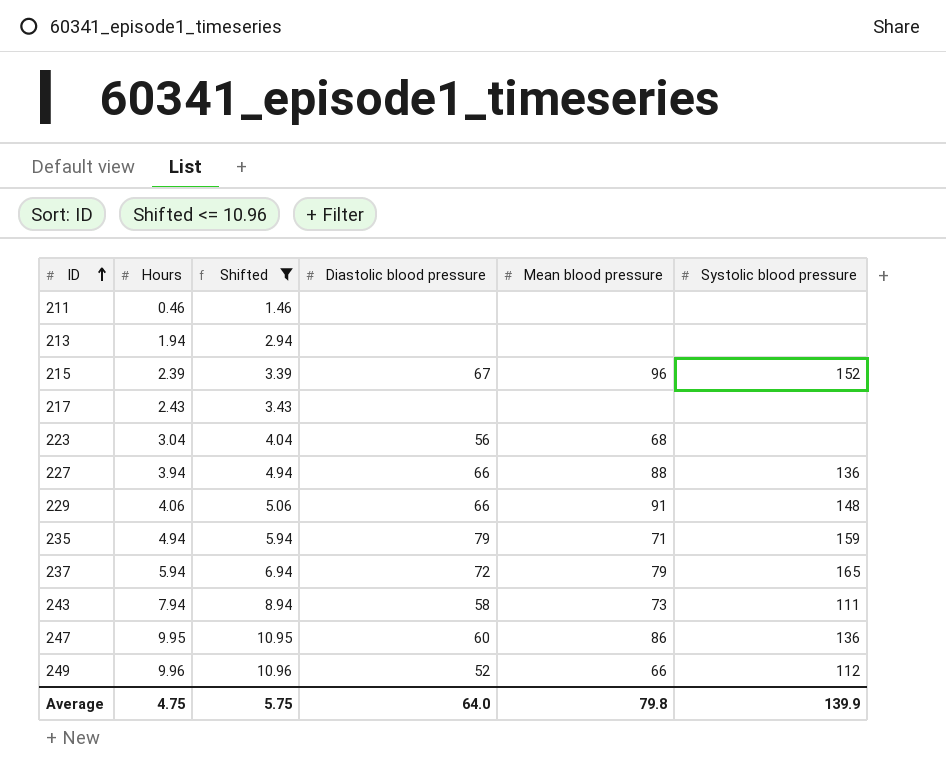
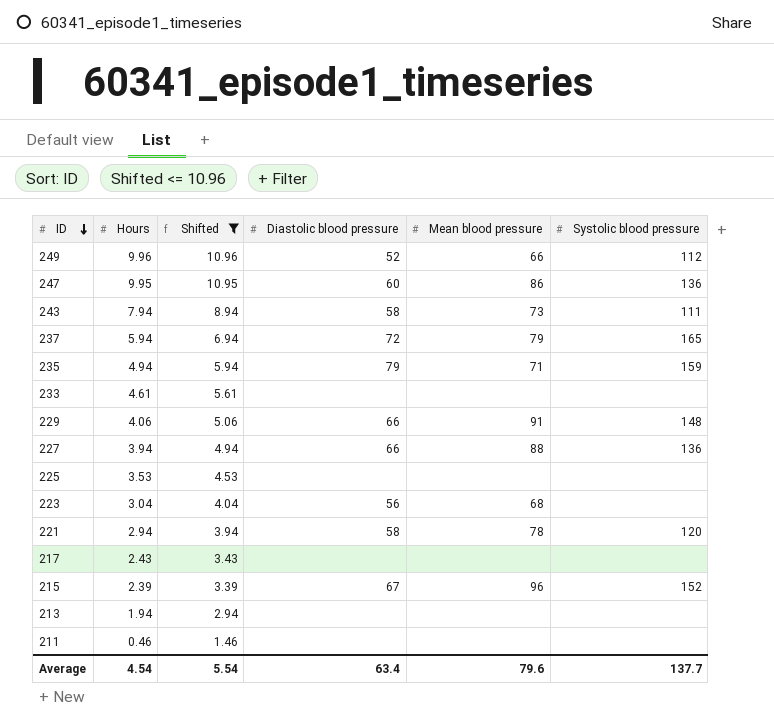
row order: ID ascending -> ID descending
row 233: none -> 4.61 | 5.61 | none | none | none
row 225: none -> 3.53 | 4.53 | none | none | none
row 221: none -> 2.94 | 3.94 | 58 | 78 | 120
Average | Hours: 4.75 -> 4.54
Average | Shifted: 5.75 -> 5.54
Average | Diastolic blood pressure: 64.0 -> 63.4
Average | Mean blood pressure: 79.8 -> 79.6
Average | Systolic blood pressure: 139.9 -> 137.7

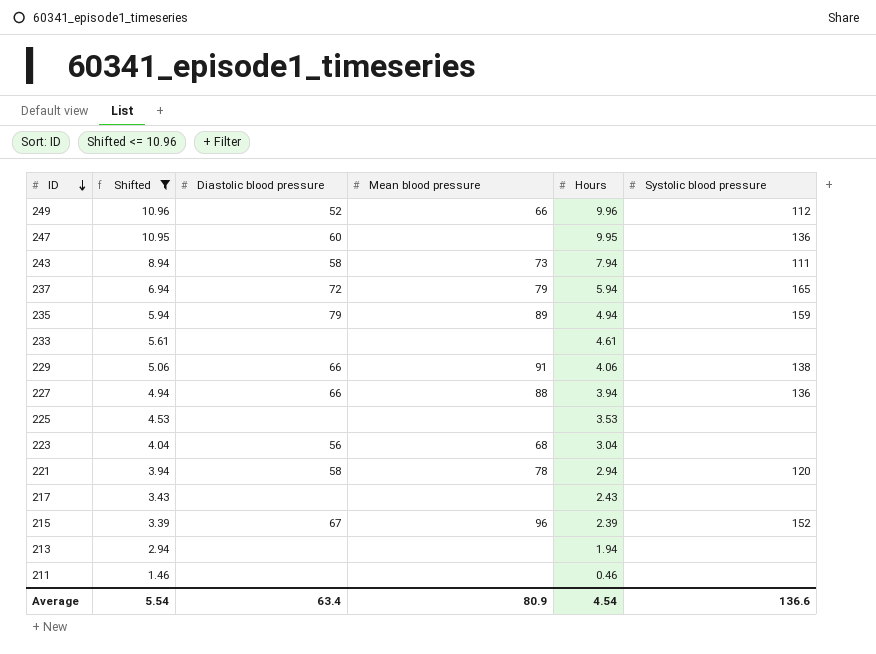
column Hours | position: 2 -> 5
247 | Mean blood pressure: 86 -> none
235 | Mean blood pressure: 71 -> 89
229 | Systolic blood pressure: 148 -> 138
Average | Mean blood pressure: 79.6 -> 80.9
Average | Systolic blood pressure: 137.7 -> 136.6

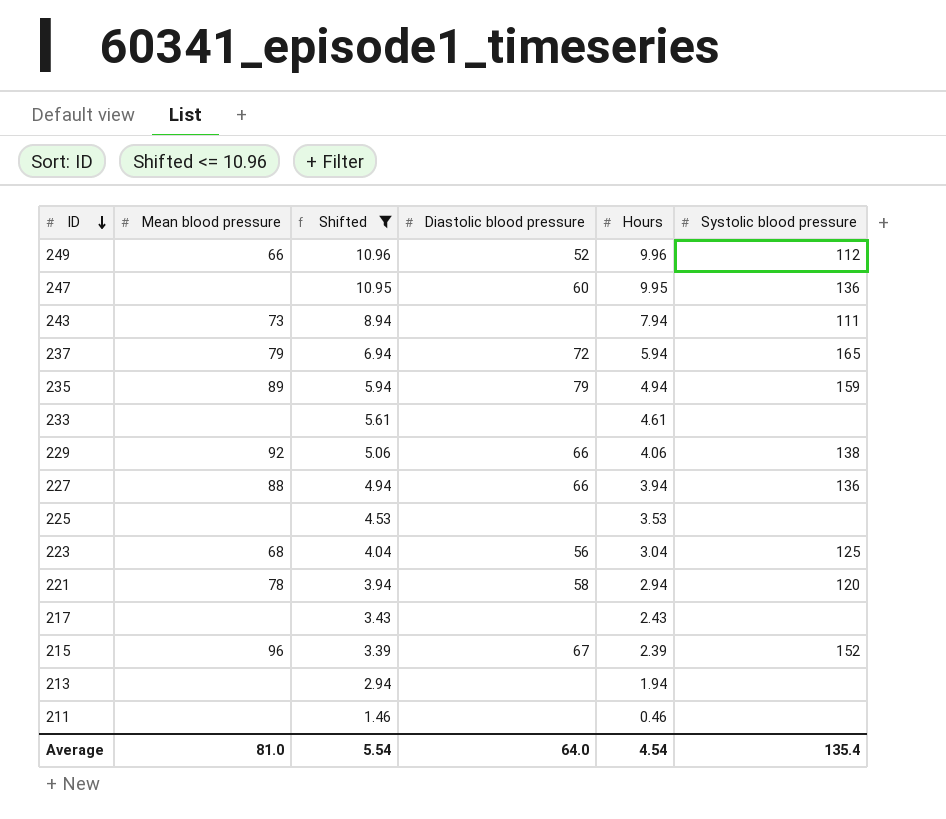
column Mean blood pressure | position: 4 -> 2
243 | Diastolic blood pressure: 58 -> none
229 | Mean blood pressure: 91 -> 92
223 | Systolic blood pressure: none -> 125
Average | Mean blood pressure: 80.9 -> 81.0
Average | Diastolic blood pressure: 63.4 -> 64.0
Average | Systolic blood pressure: 136.6 -> 135.4

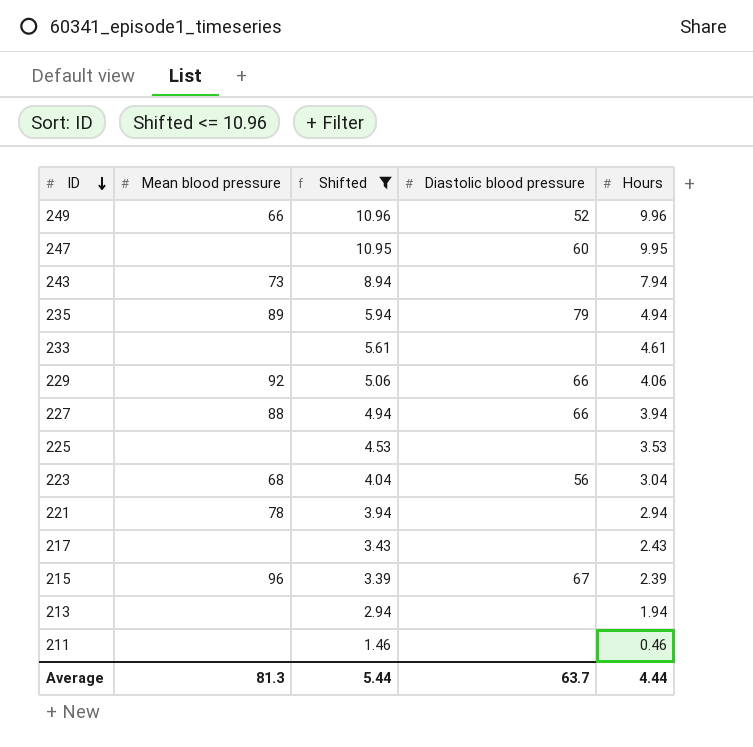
column Systolic blood pressure | position: 6 -> none
row 237: 79 | 6.94 | 72 | 5.94 | 165 -> none
221 | Diastolic blood pressure: 58 -> none
Average | Mean blood pressure: 81.0 -> 81.3
Average | Shifted: 5.54 -> 5.44
Average | Diastolic blood pressure: 64.0 -> 63.7
Average | Hours: 4.54 -> 4.44

